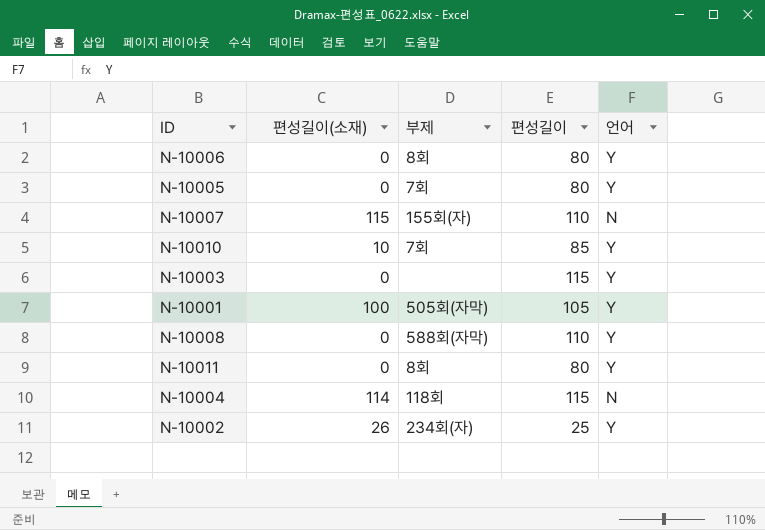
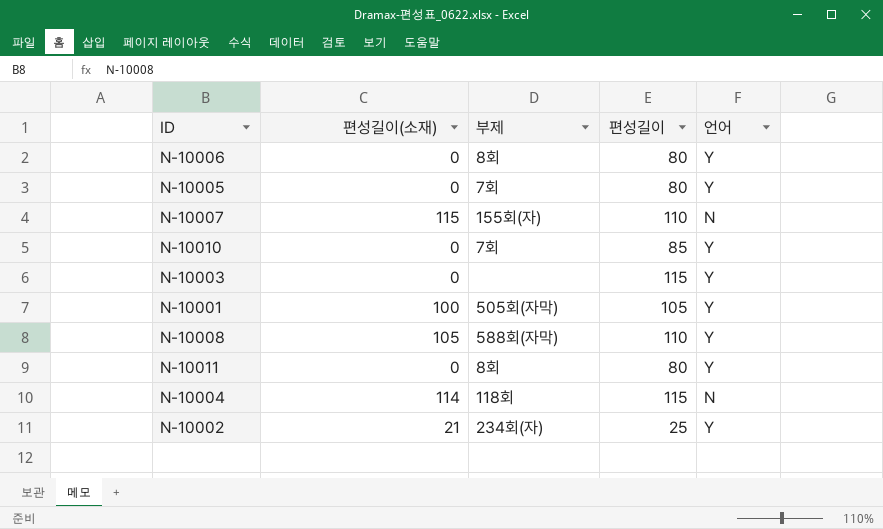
N-10010 | 편성길이(소재): 10 -> 0
N-10008 | 편성길이(소재): 0 -> 105
N-10002 | 편성길이(소재): 26 -> 21

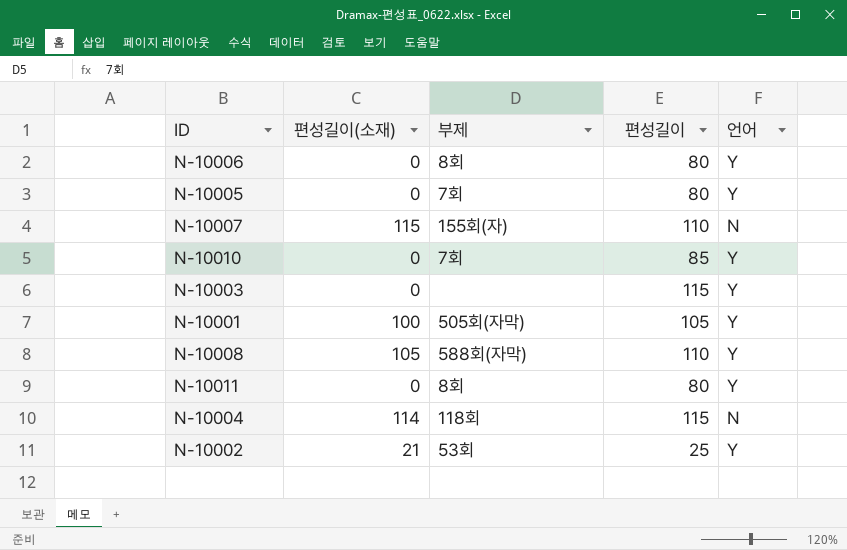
N-10002 | 부제: 234회(자) -> 53회

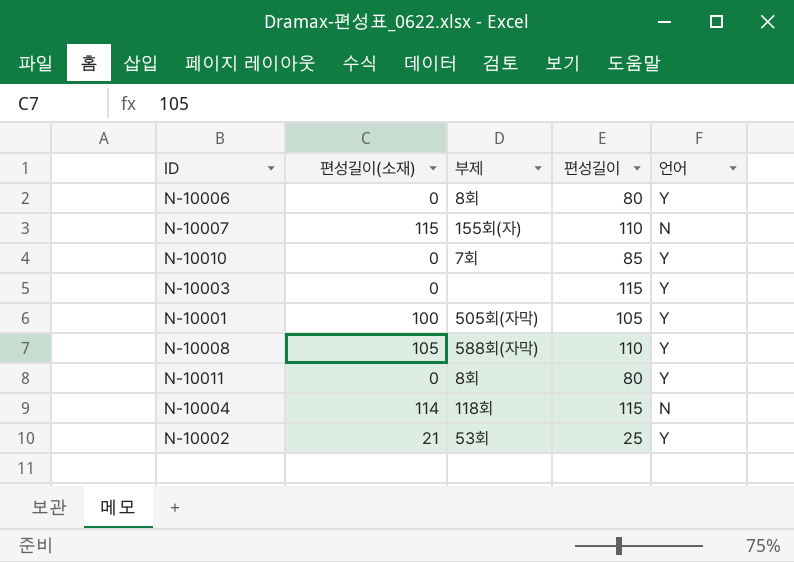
row N-10005: 0 | 7회 | 80 | Y -> none

